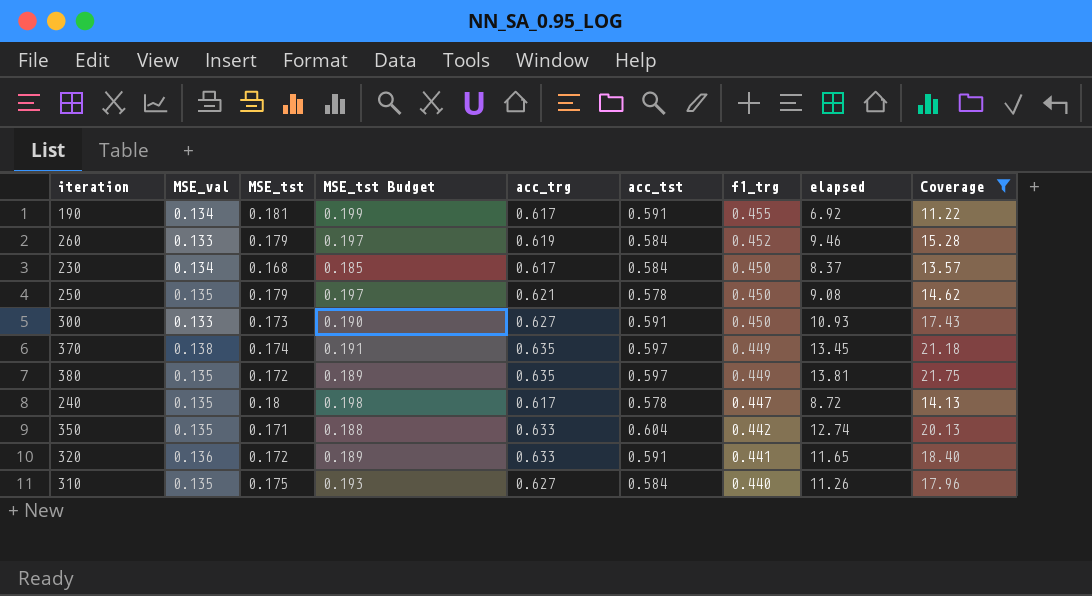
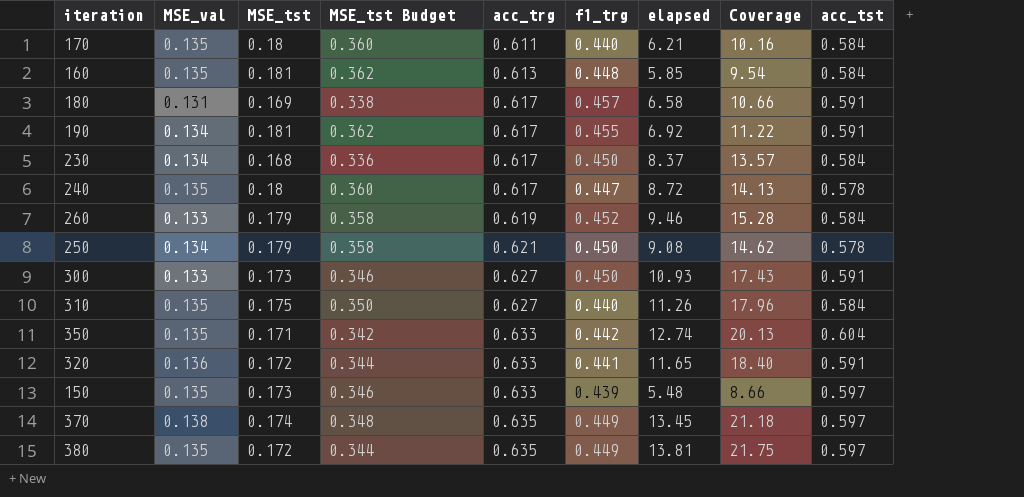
filter: Coverage >= 11.22 -> none
row order: f1_trg descending -> acc_trg ascending
column MSE_tst Budget | formula: [MSE_tst] * 1.1 -> [MSE_tst] * 2
column acc_tst | position: 6 -> 9
250 | MSE_val: 0.135 -> 0.134

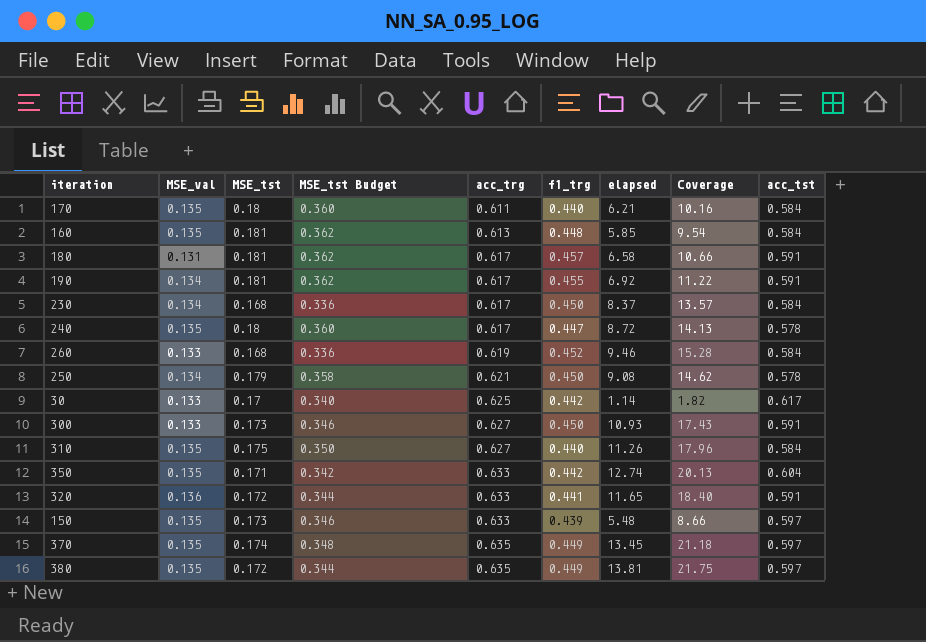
180 | MSE_tst: 0.169 -> 0.181
180 | MSE_tst Budget: 0.338 -> 0.362
260 | MSE_tst: 0.179 -> 0.168
260 | MSE_tst Budget: 0.358 -> 0.336
row 30: none -> 0.133 | 0.17 | 0.340 | 0.625 | 0.442 | 1.14 | 1.82 | 0.617
370 | MSE_val: 0.138 -> 0.135

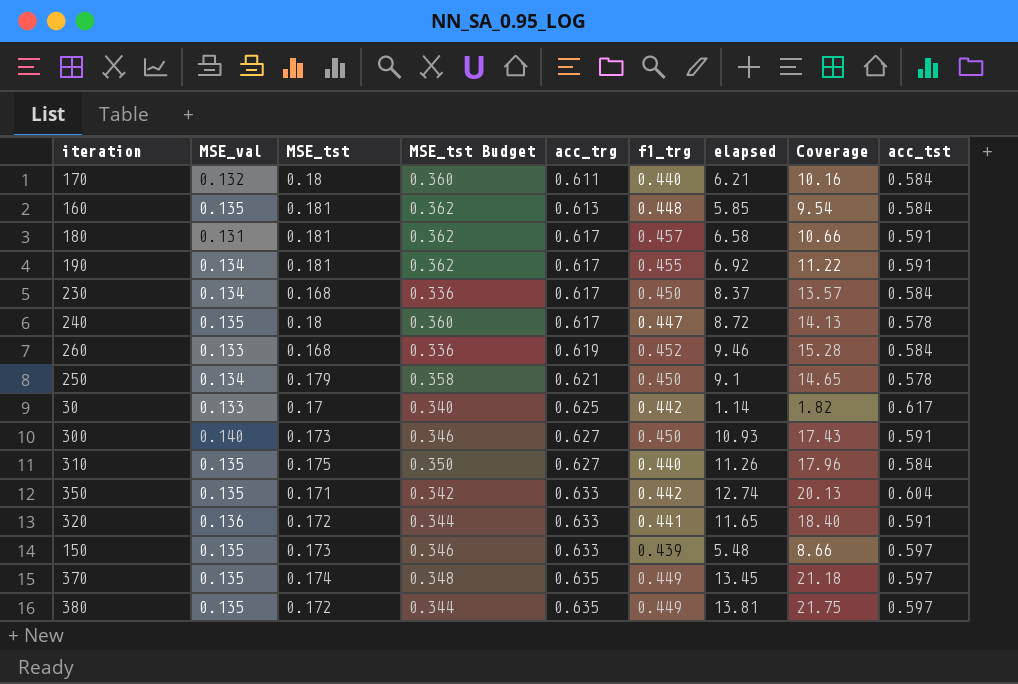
170 | MSE_val: 0.135 -> 0.132
250 | elapsed: 9.08 -> 9.1
250 | Coverage: 14.62 -> 14.65
300 | MSE_val: 0.133 -> 0.140

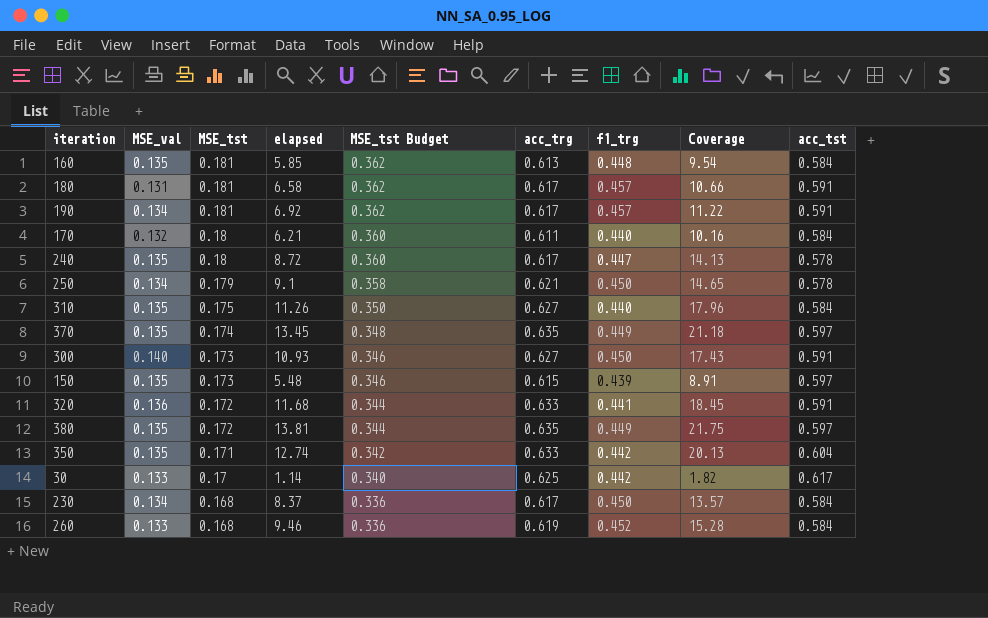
row order: acc_trg ascending -> MSE_tst descending
column elapsed | position: 7 -> 4
190 | f1_trg: 0.455 -> 0.457
150 | acc_trg: 0.633 -> 0.615
150 | Coverage: 8.66 -> 8.91
320 | elapsed: 11.65 -> 11.68
320 | Coverage: 18.40 -> 18.45

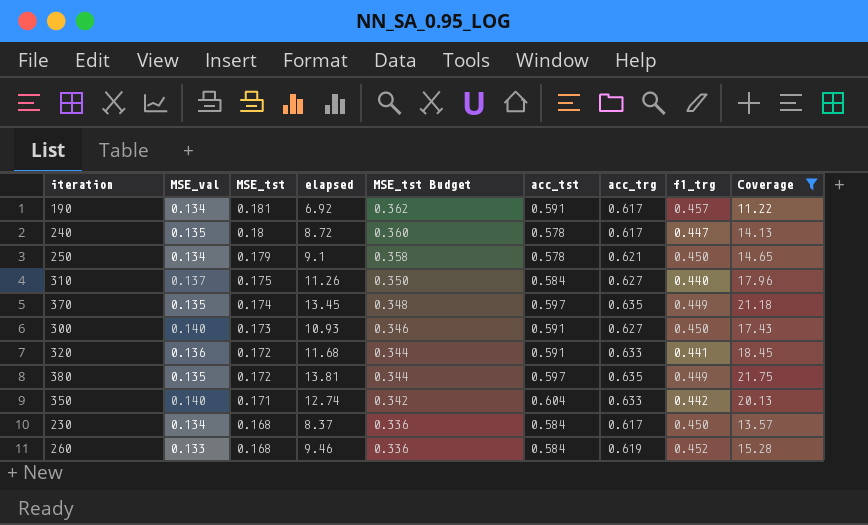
filter: none -> Coverage >= 11.22
column acc_tst | position: 9 -> 6
310 | MSE_val: 0.135 -> 0.137
350 | MSE_val: 0.135 -> 0.140

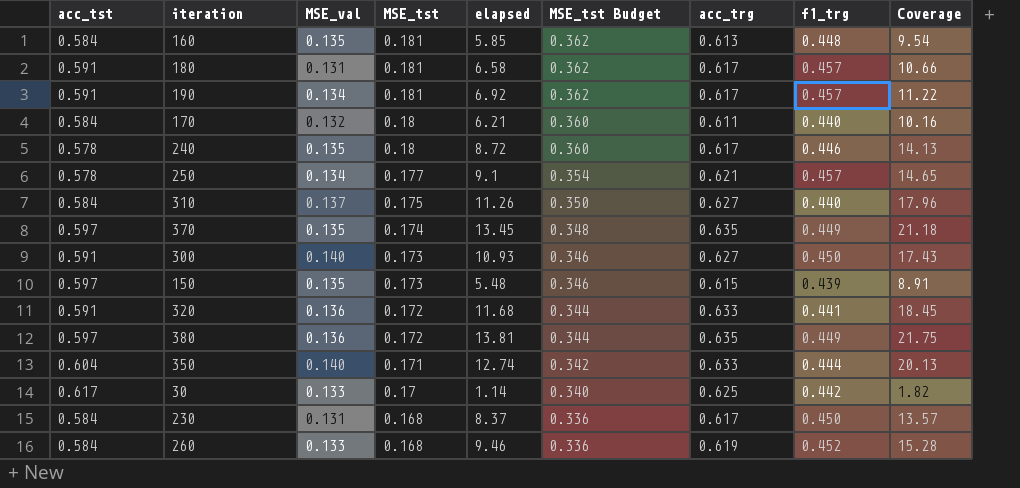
filter: Coverage >= 11.22 -> none
column acc_tst | position: 6 -> 1
240 | f1_trg: 0.447 -> 0.446
250 | MSE_tst: 0.179 -> 0.177
250 | MSE_tst Budget: 0.358 -> 0.354
250 | f1_trg: 0.450 -> 0.457
380 | MSE_val: 0.135 -> 0.136
350 | f1_trg: 0.442 -> 0.444
230 | MSE_val: 0.134 -> 0.131

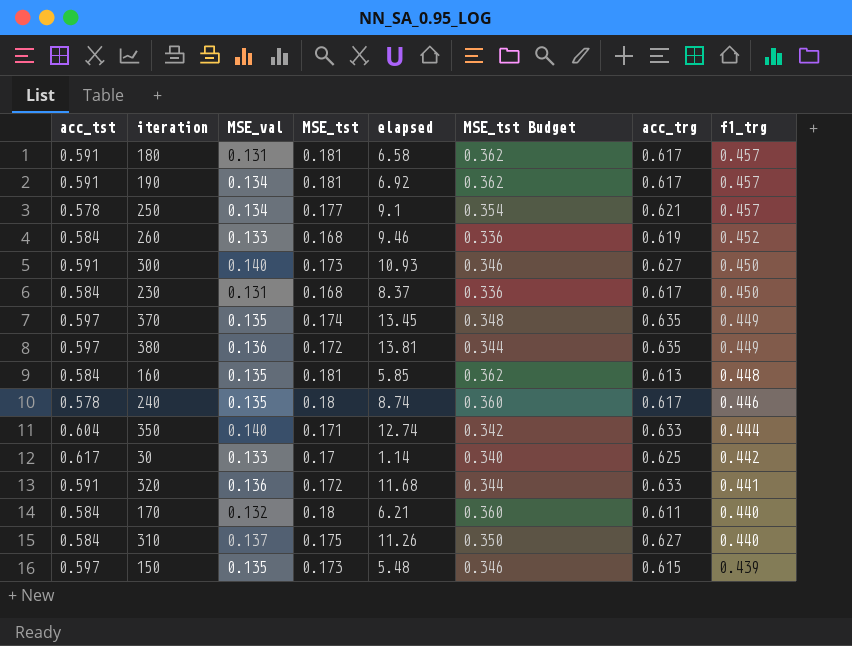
row order: MSE_tst descending -> f1_trg descending
column Coverage | formula: [elapsed] / [acc_trg] -> none
240 | elapsed: 8.72 -> 8.74

